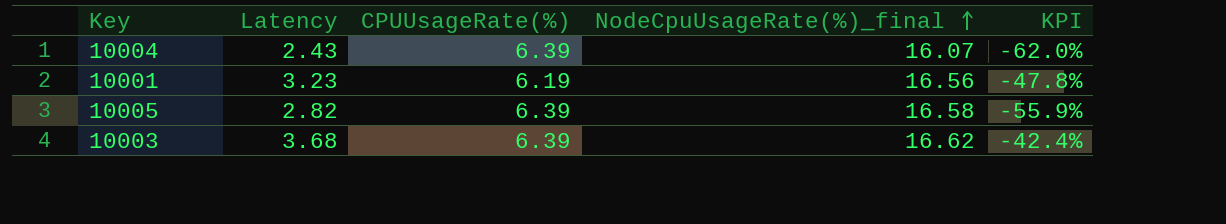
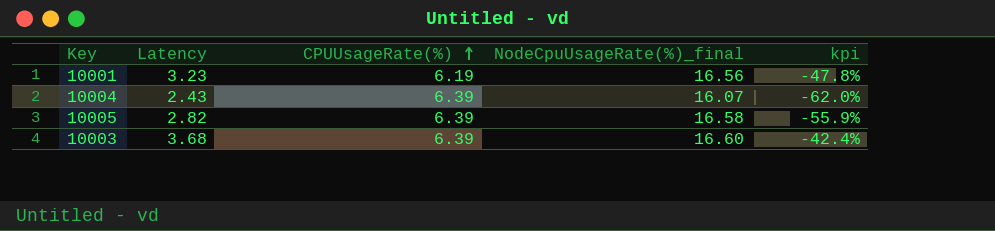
row order: NodeCpuUsageRate(%)_final ascending -> CPUUsageRate(%) ascending
column name: KPI -> kpi
10003 | NodeCpuUsageRate(%)_final: 16.62 -> 16.60

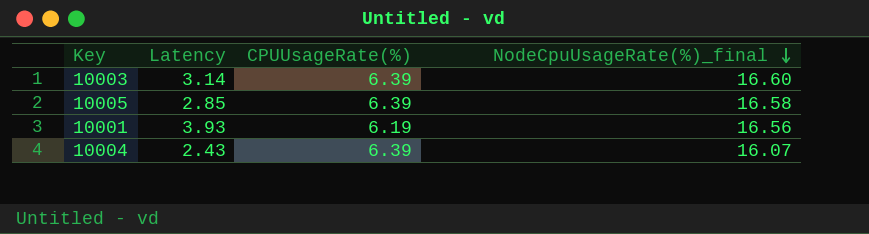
row order: CPUUsageRate(%) ascending -> NodeCpuUsageRate(%)_final descending
column kpi | formula: ([Latency] - [CPUUsageRate(%)]) / [CPUUsageRate(%)] -> none
10003 | Latency: 3.68 -> 3.14
10005 | Latency: 2.82 -> 2.85
10001 | Latency: 3.23 -> 3.93

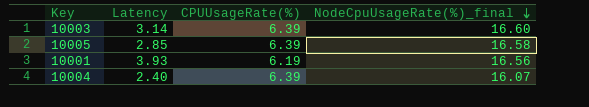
10004 | Latency: 2.43 -> 2.40

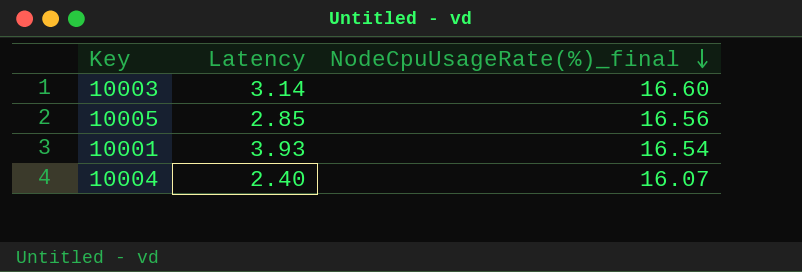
column CPUUsageRate(%) | position: 3 -> none
10005 | NodeCpuUsageRate(%)_final: 16.58 -> 16.56
10001 | NodeCpuUsageRate(%)_final: 16.56 -> 16.54

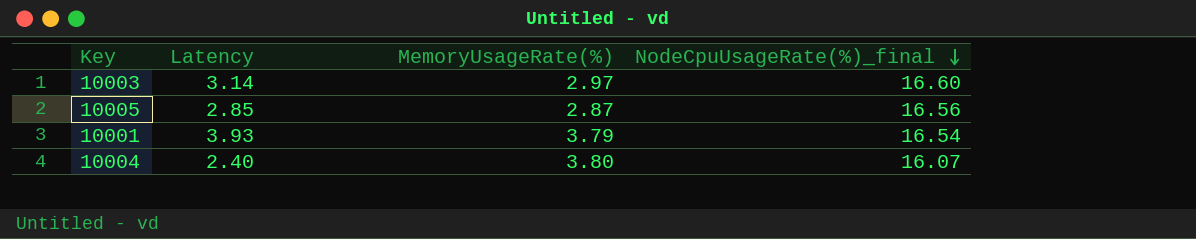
column MemoryUsageRate(%) | position: none -> 3

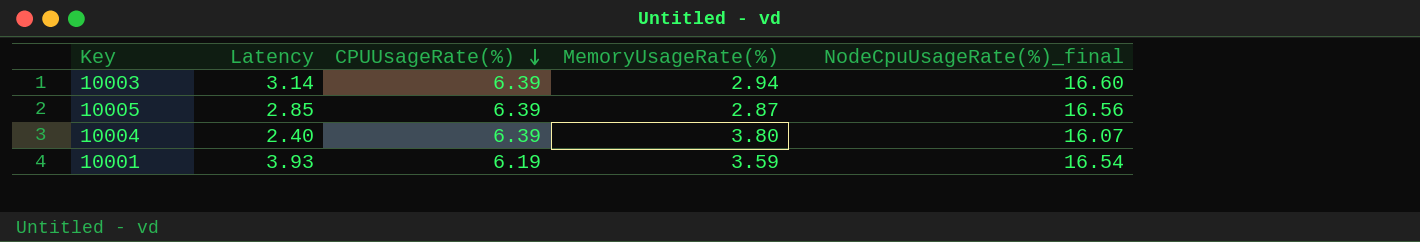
row order: NodeCpuUsageRate(%)_final descending -> CPUUsageRate(%) descending
column CPUUsageRate(%) | position: none -> 3
10003 | MemoryUsageRate(%): 2.97 -> 2.94
10001 | MemoryUsageRate(%): 3.79 -> 3.59

